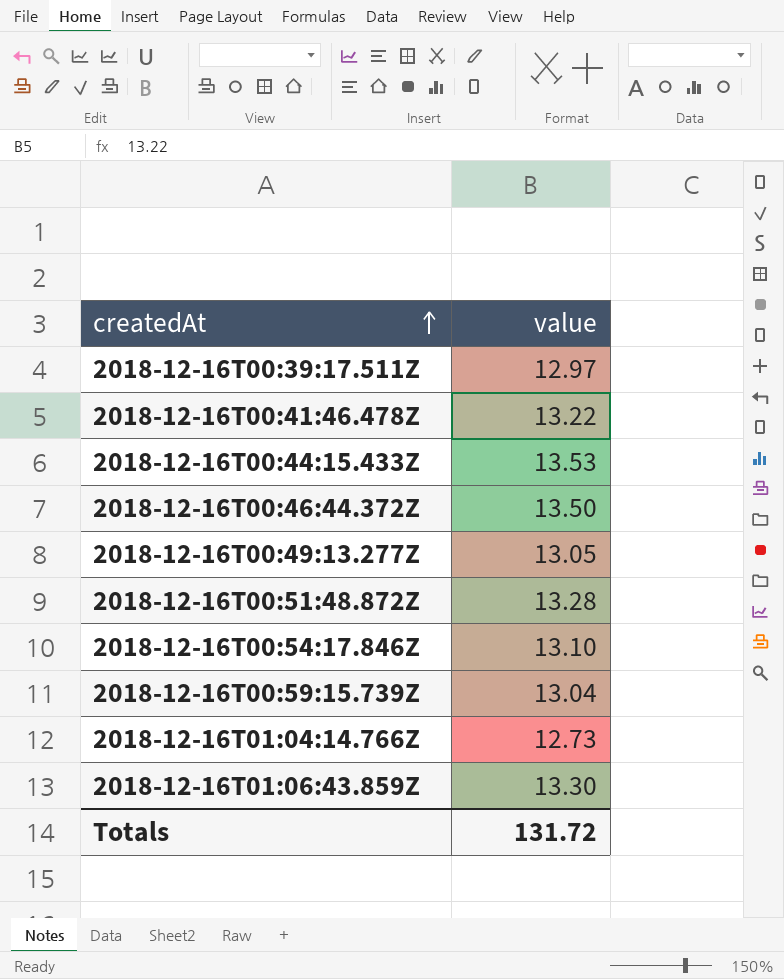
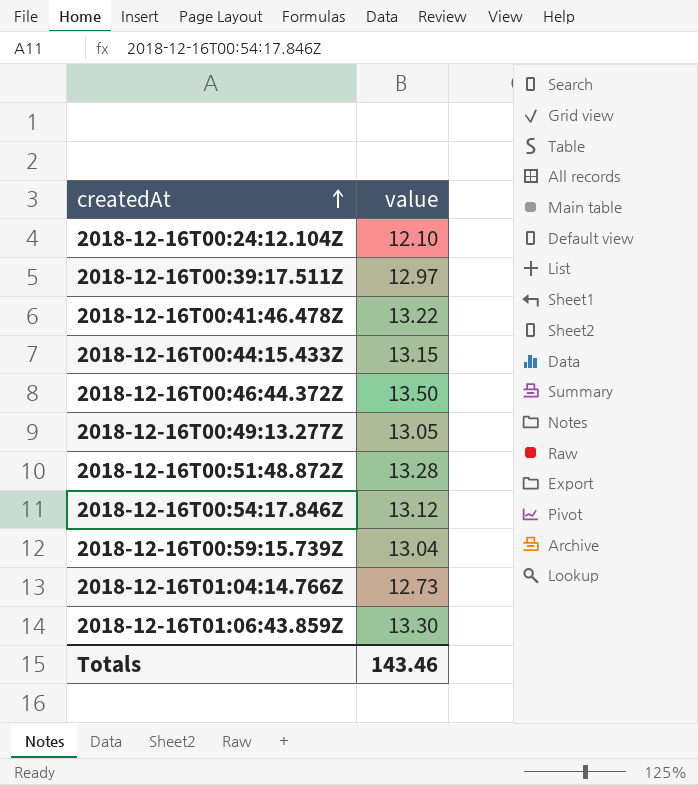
row 2018-12-16T00:24:12.104Z: none -> 12.10
2018-12-16T00:44:15.433Z | value: 13.53 -> 13.15
2018-12-16T00:54:17.846Z | value: 13.10 -> 13.12
Totals | value: 131.72 -> 143.46

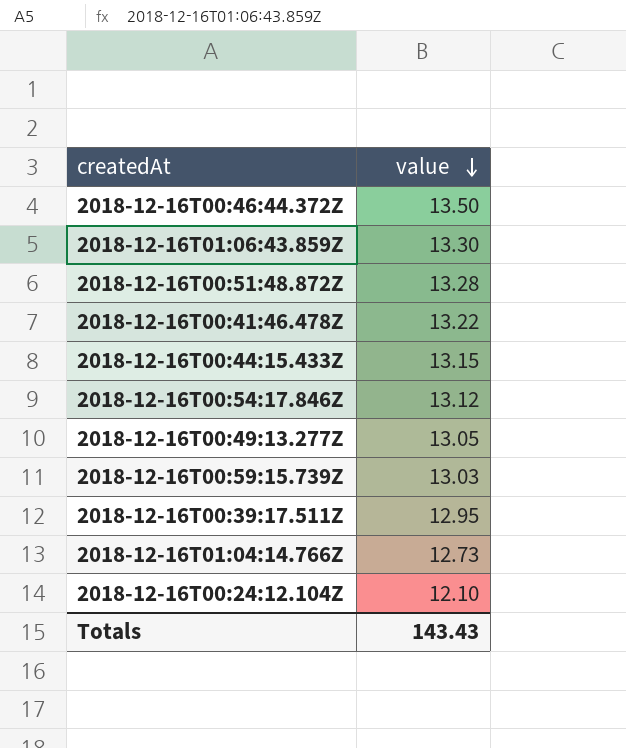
row order: createdAt ascending -> value descending
2018-12-16T00:59:15.739Z | value: 13.04 -> 13.03
2018-12-16T00:39:17.511Z | value: 12.97 -> 12.95
Totals | value: 143.46 -> 143.43

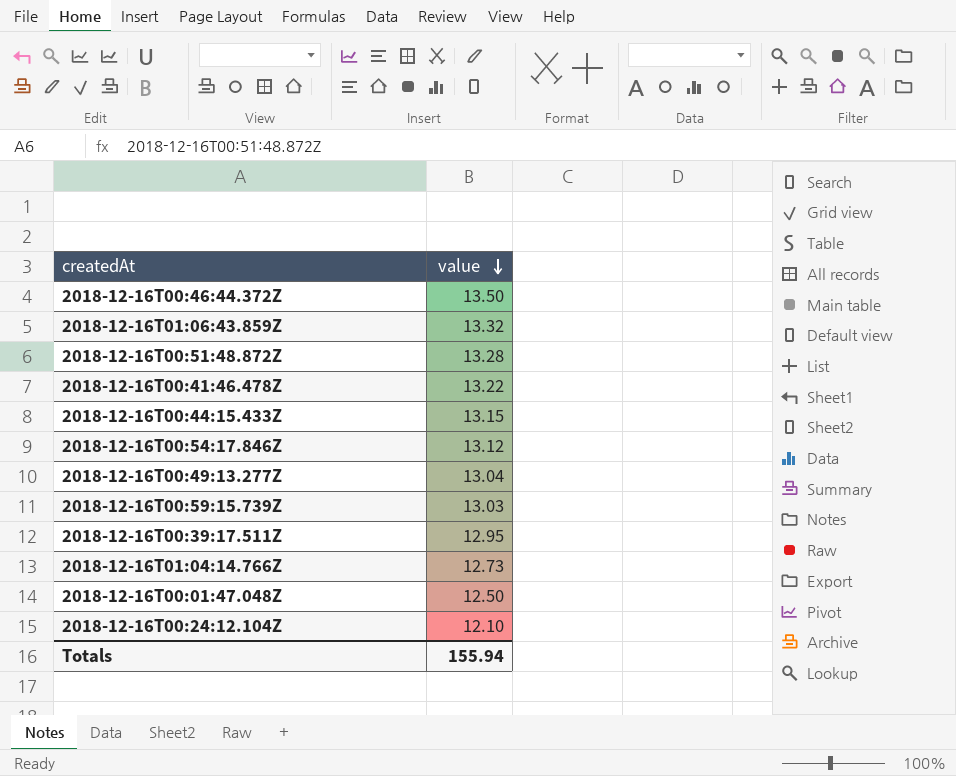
2018-12-16T01:06:43.859Z | value: 13.30 -> 13.32
2018-12-16T00:49:13.277Z | value: 13.05 -> 13.04
row 2018-12-16T00:01:47.048Z: none -> 12.50
Totals | value: 143.43 -> 155.94

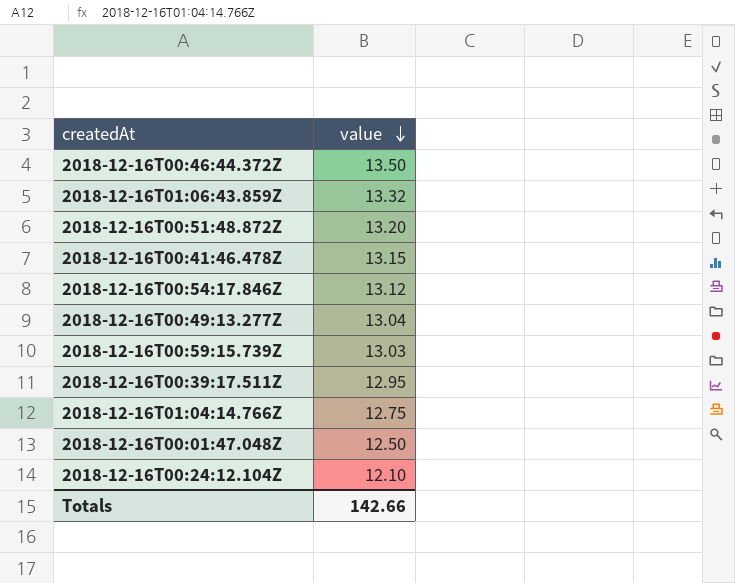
row 2018-12-16T00:44:15.433Z: 13.15 -> none
2018-12-16T00:51:48.872Z | value: 13.28 -> 13.20
2018-12-16T00:41:46.478Z | value: 13.22 -> 13.15
2018-12-16T01:04:14.766Z | value: 12.73 -> 12.75
Totals | value: 155.94 -> 142.66

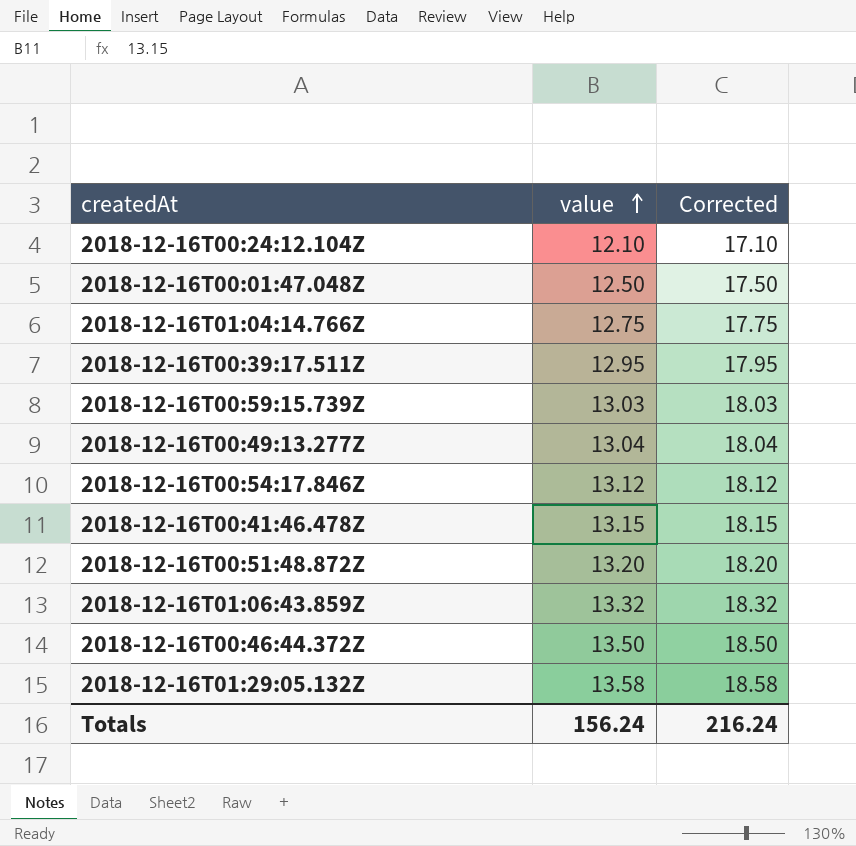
row order: value descending -> value ascending
column Corrected | formula: none -> [value] + 5
row 2018-12-16T01:29:05.132Z: none -> 13.58 | 18.58
Totals | value: 142.66 -> 156.24

